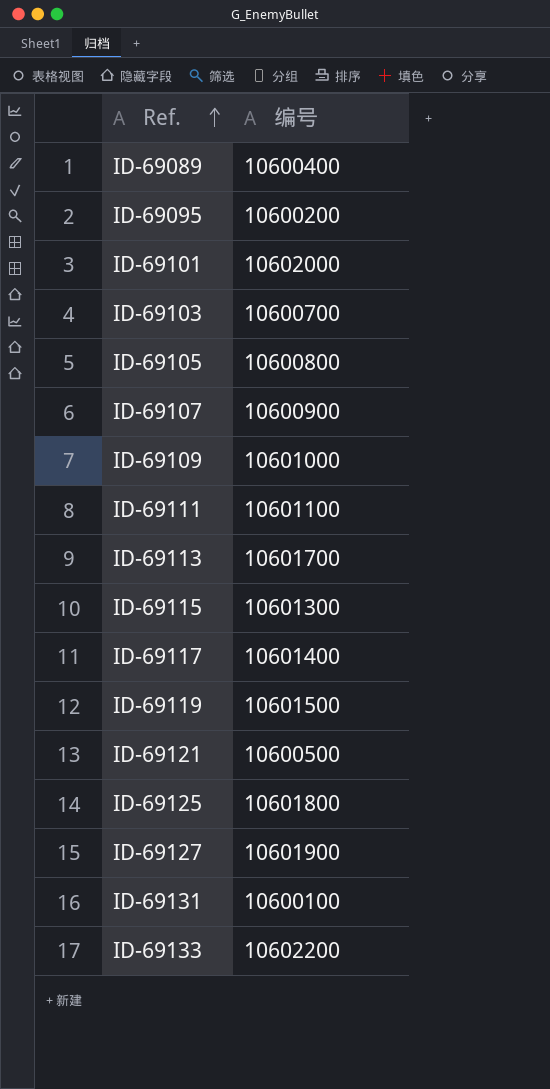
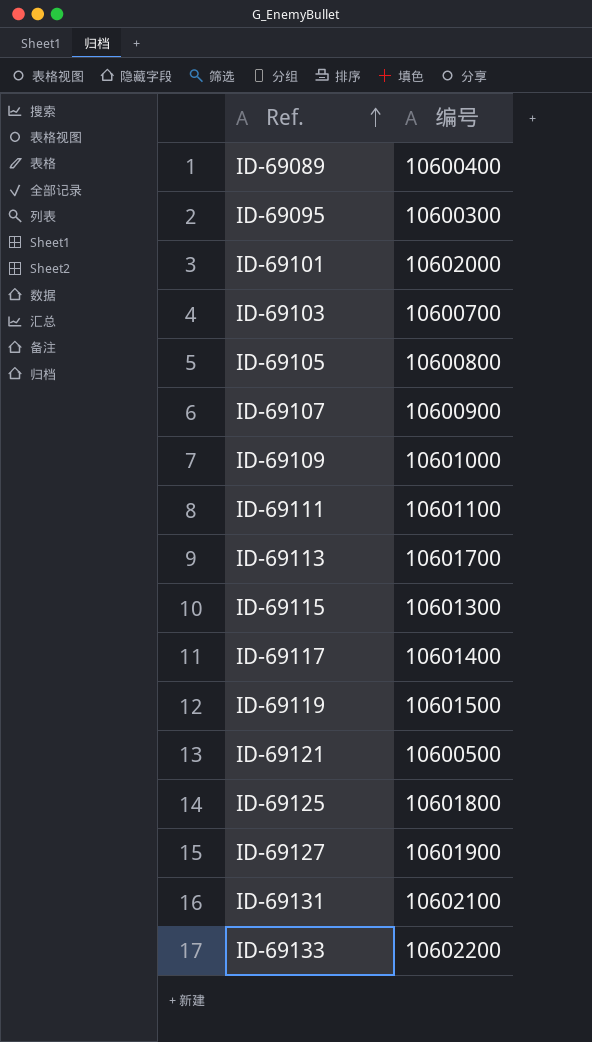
ID-69095 | 编号: 10600200 -> 10600300
ID-69131 | 编号: 10600100 -> 10602100

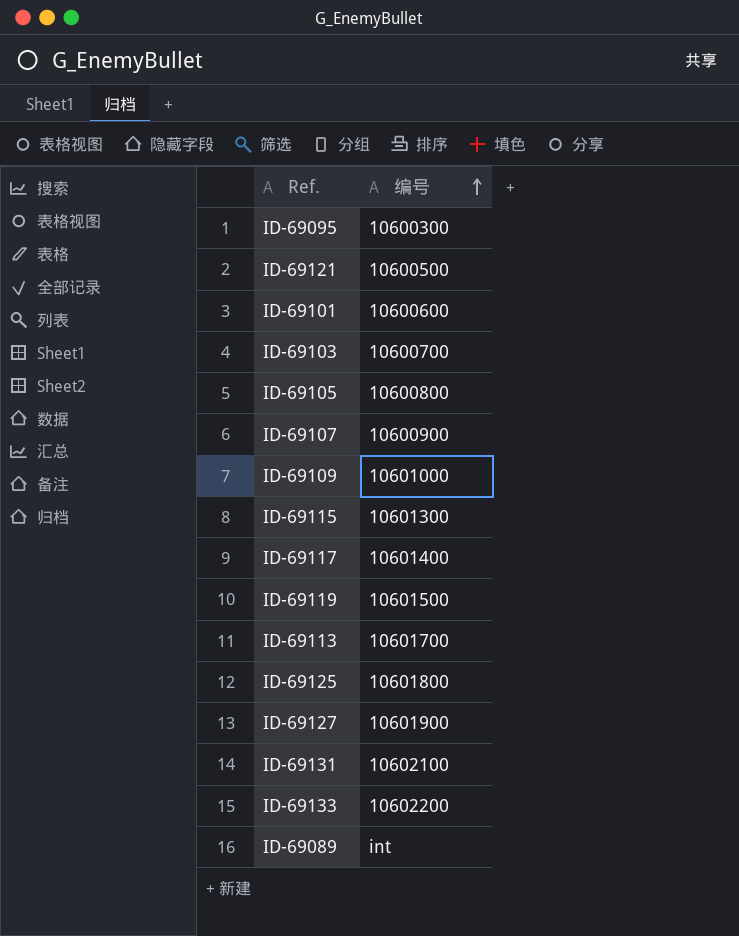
row order: Ref. ascending -> 编号 ascending
row ID-69111: 10601100 -> none
ID-69101 | 编号: 10602000 -> 10600600
ID-69089 | 编号: 10600400 -> int

